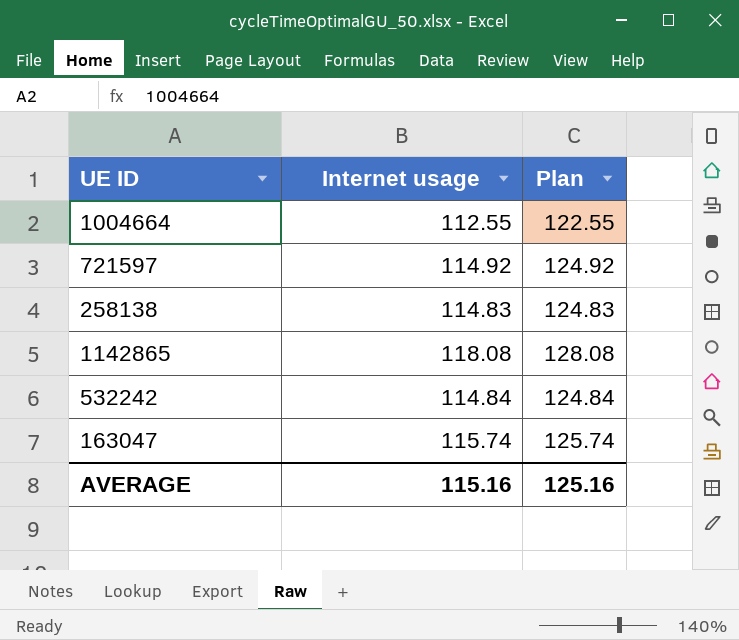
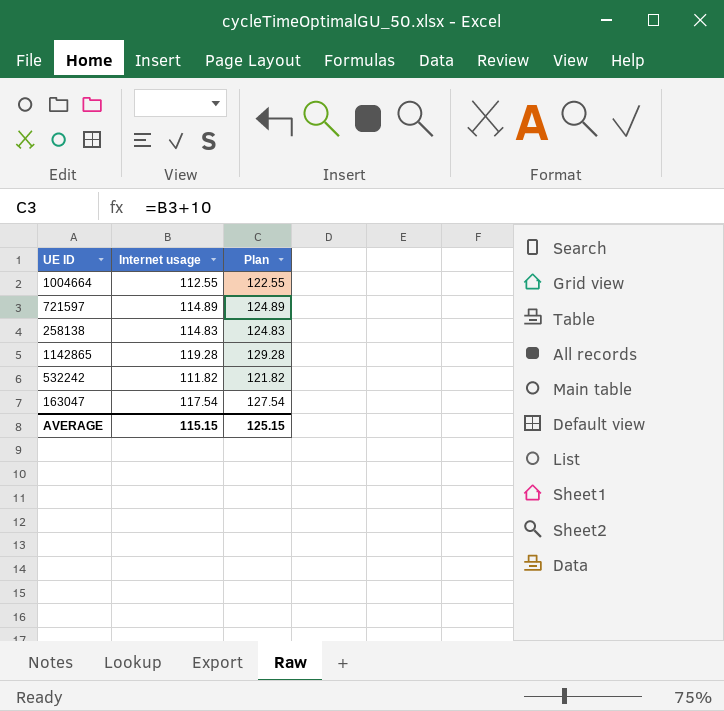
721597 | Internet usage: 114.92 -> 114.89
721597 | Plan: 124.92 -> 124.89
1142865 | Internet usage: 118.08 -> 119.28
1142865 | Plan: 128.08 -> 129.28
532242 | Internet usage: 114.84 -> 111.82
532242 | Plan: 124.84 -> 121.82
163047 | Internet usage: 115.74 -> 117.54
163047 | Plan: 125.74 -> 127.54
AVERAGE | Internet usage: 115.16 -> 115.15
AVERAGE | Plan: 125.16 -> 125.15

